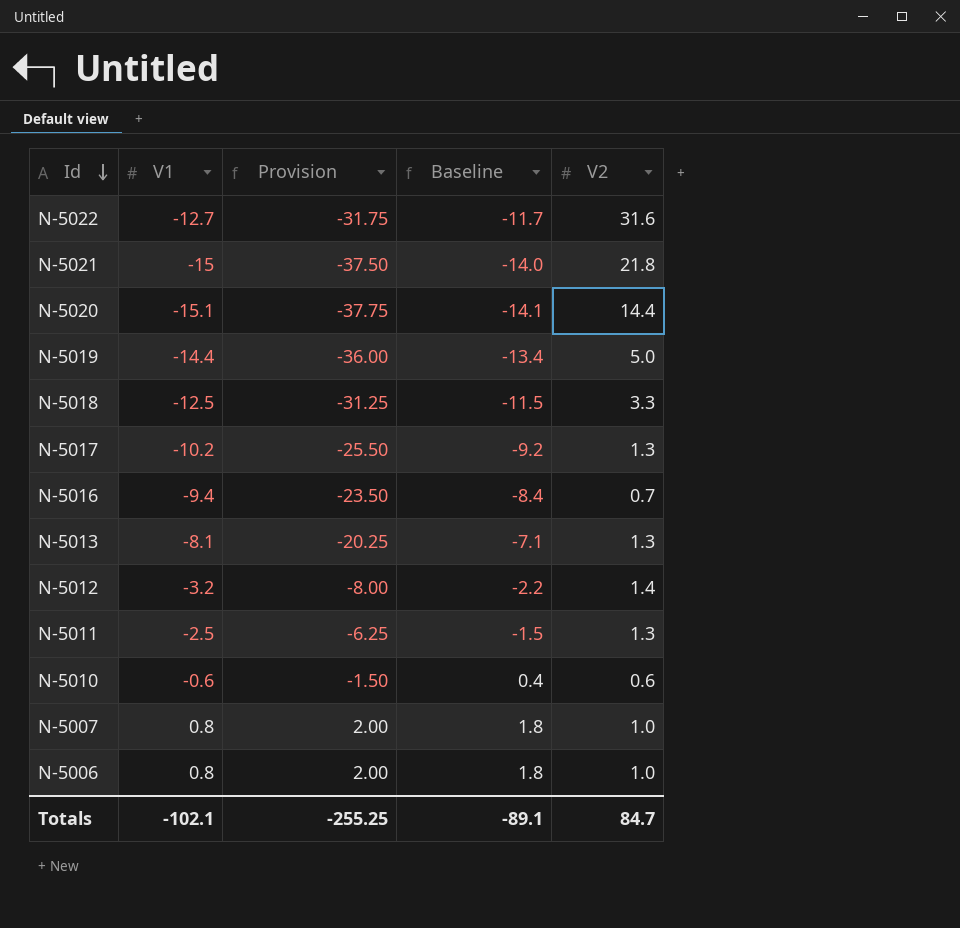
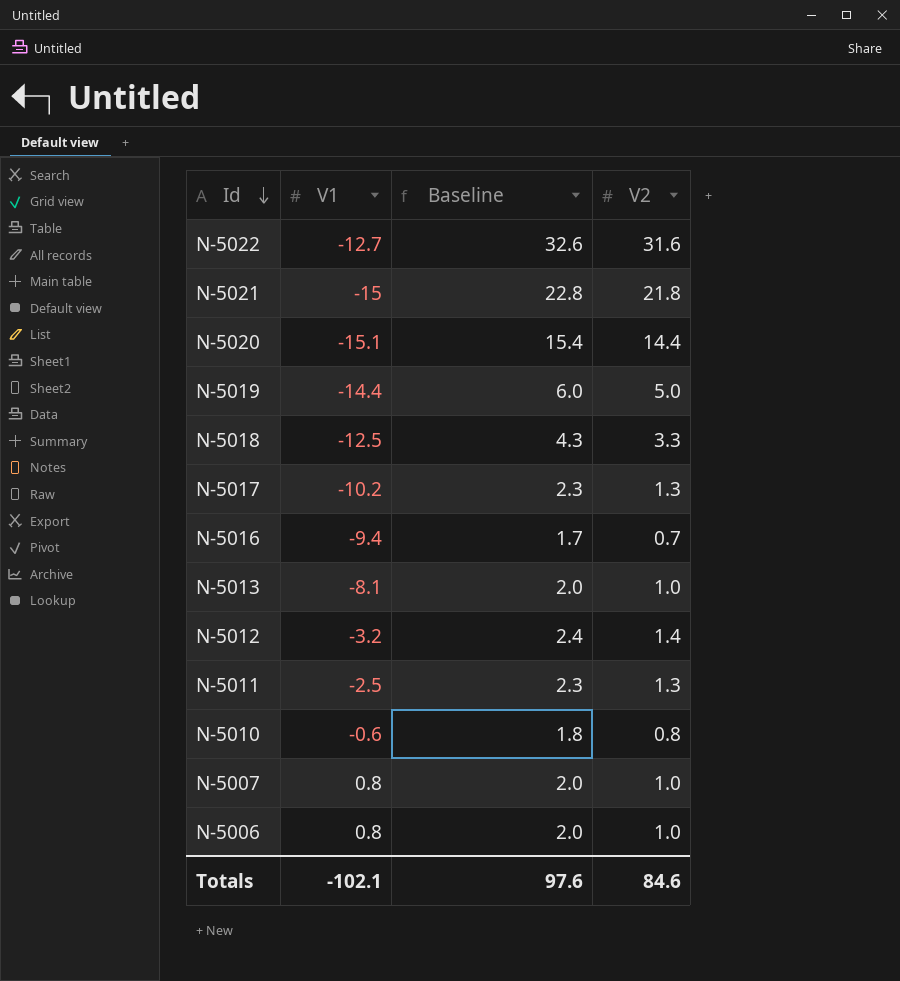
column Provision | formula: [V1] * 2.5 -> none
column Baseline | formula: [V1] + 1 -> [V2] + 1
N-5013 | V2: 1.3 -> 1.0
N-5010 | V2: 0.6 -> 0.8
Totals | Baseline: -89.1 -> 97.6
Totals | V2: 84.7 -> 84.6

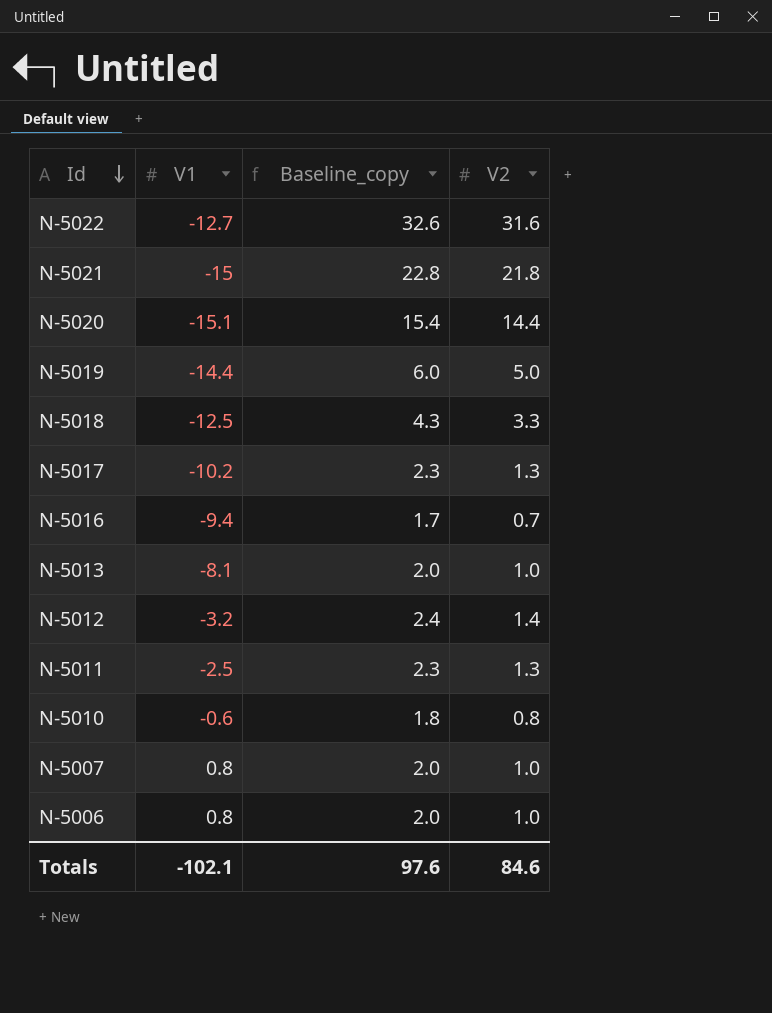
column name: Baseline -> Baseline_copy

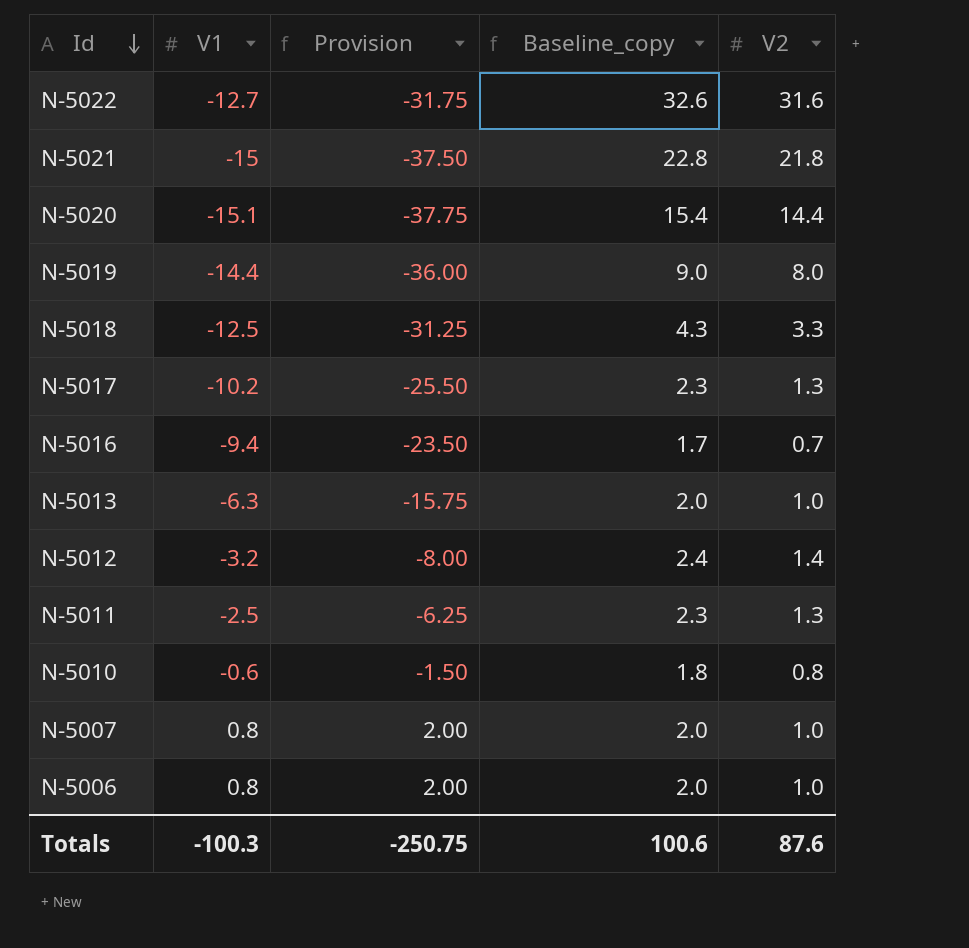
column Provision | formula: none -> [V1] * 2.5
N-5019 | Baseline_copy: 6.0 -> 9.0
N-5019 | V2: 5.0 -> 8.0
N-5013 | V1: -8.1 -> -6.3
Totals | V1: -102.1 -> -100.3
Totals | Baseline_copy: 97.6 -> 100.6
Totals | V2: 84.6 -> 87.6

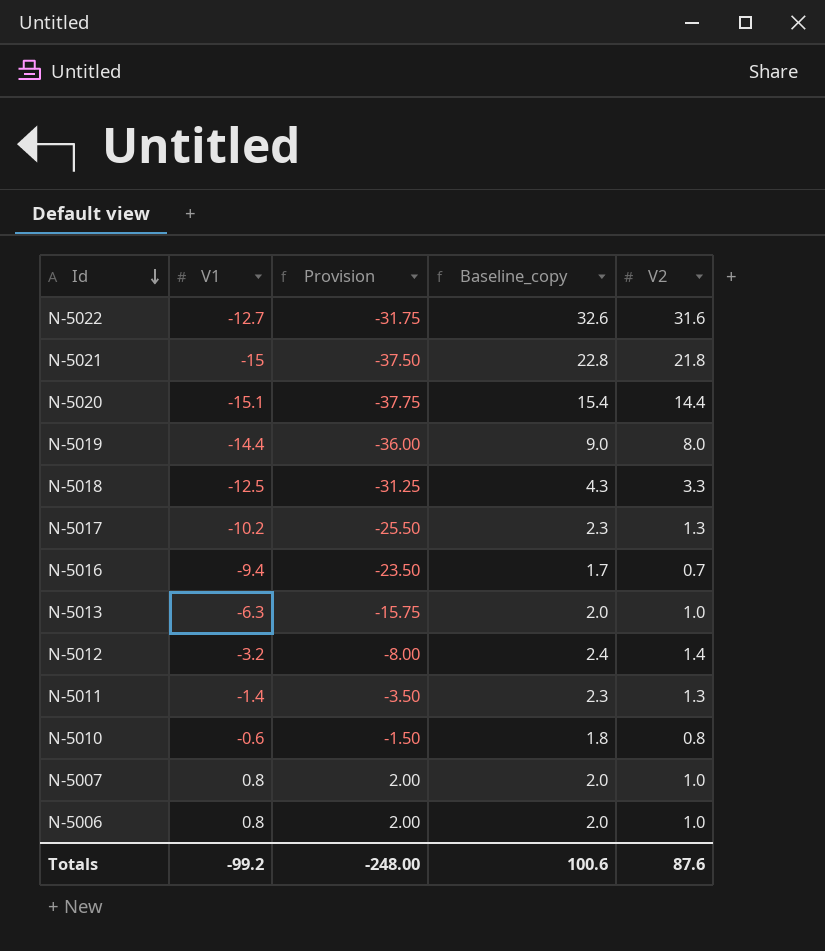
N-5011 | V1: -2.5 -> -1.4
N-5011 | Provision: -6.25 -> -3.50
Totals | V1: -100.3 -> -99.2
Totals | Provision: -250.75 -> -248.00

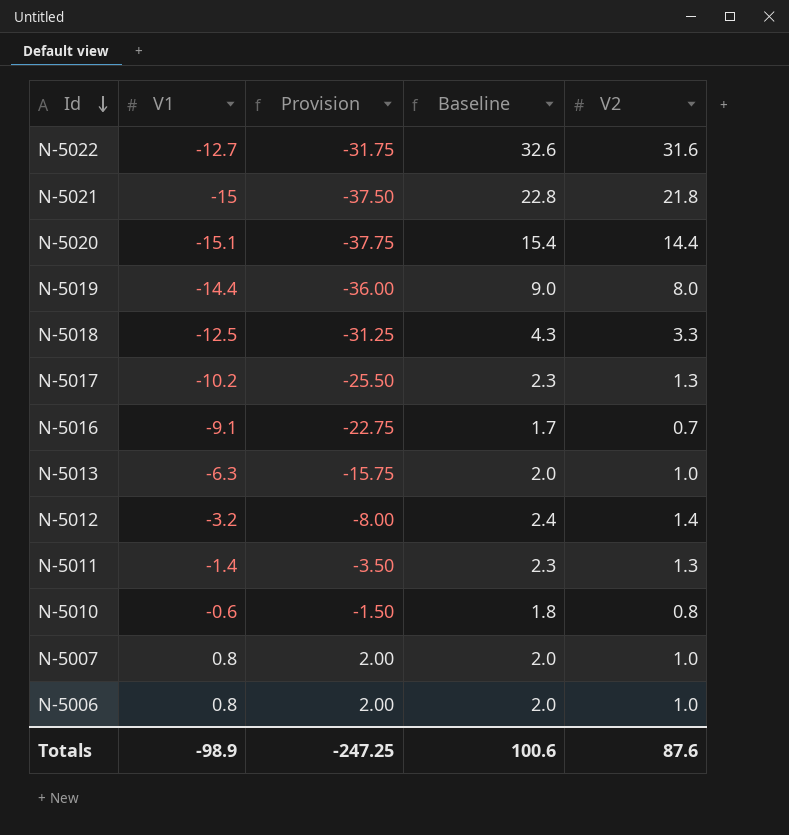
column name: Baseline_copy -> Baseline
N-5016 | V1: -9.4 -> -9.1
N-5016 | Provision: -23.50 -> -22.75
Totals | V1: -99.2 -> -98.9
Totals | Provision: -248.00 -> -247.25

